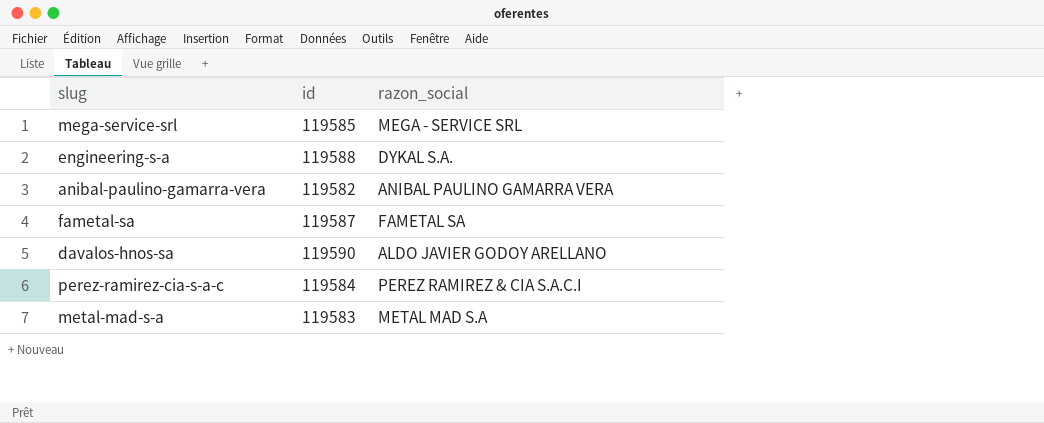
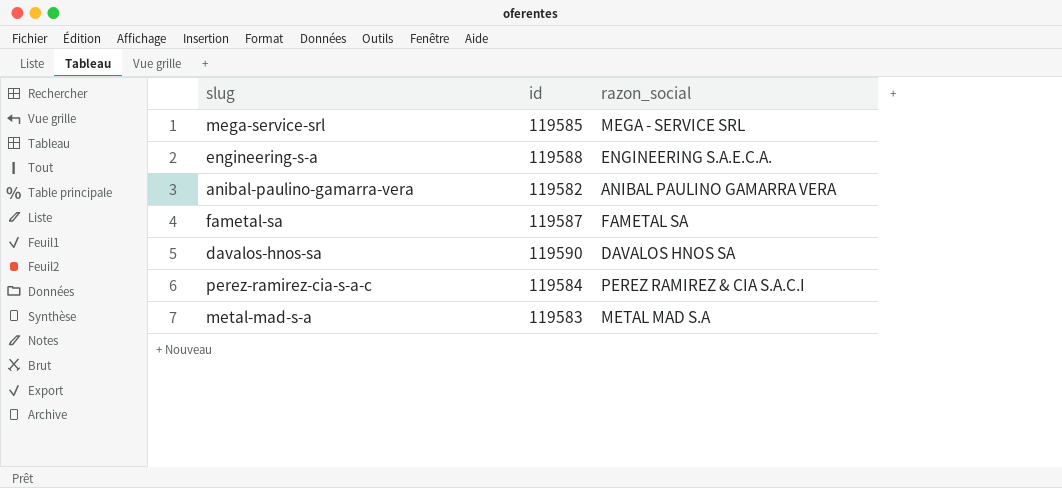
engineering-s-a | razon_social: DYKAL S.A. -> ENGINEERING S.A.E.C.A.
davalos-hnos-sa | razon_social: ALDO JAVIER GODOY ARELLANO -> DAVALOS HNOS SA

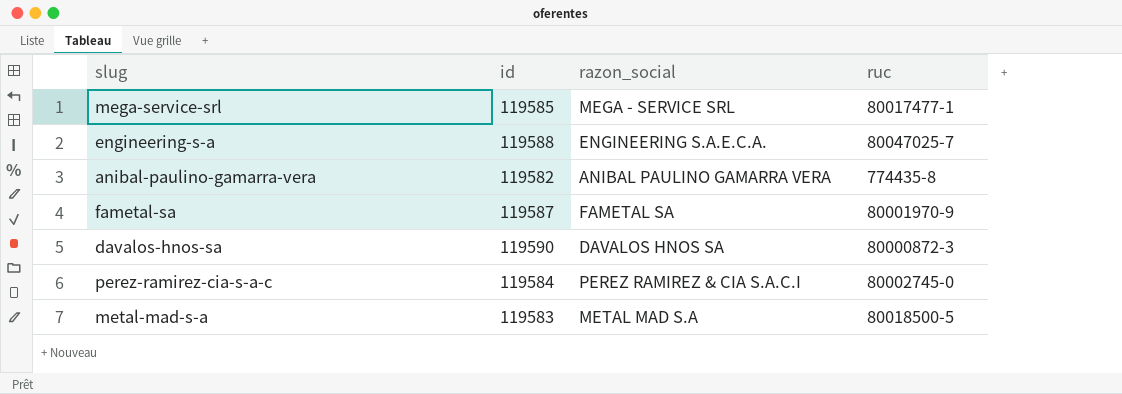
column ruc | position: none -> 4

